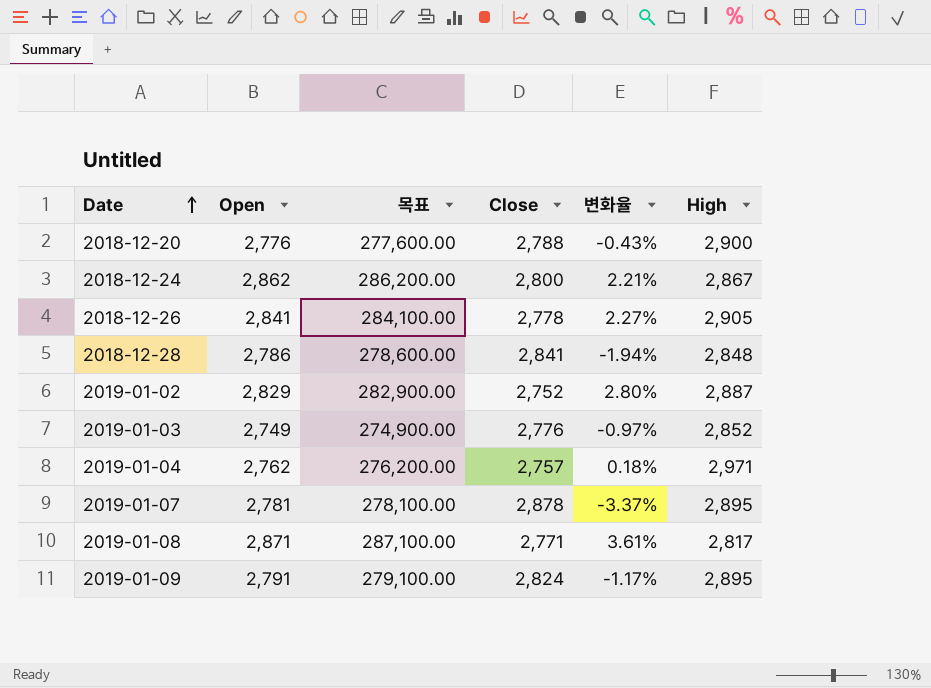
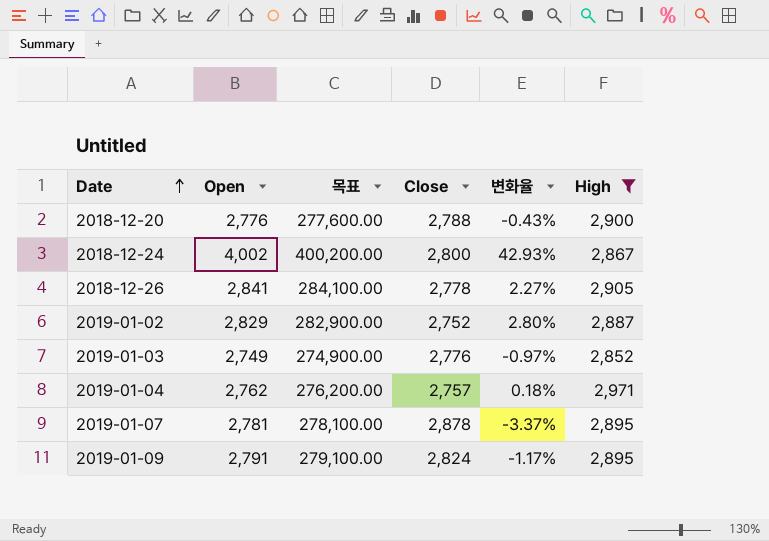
filter: none -> High >= 2,852
2018-12-24 | Open: 2,862 -> 4,002
2018-12-24 | 목표: 286,200.00 -> 400,200.00
2018-12-24 | 변화율: 2.21% -> 42.93%

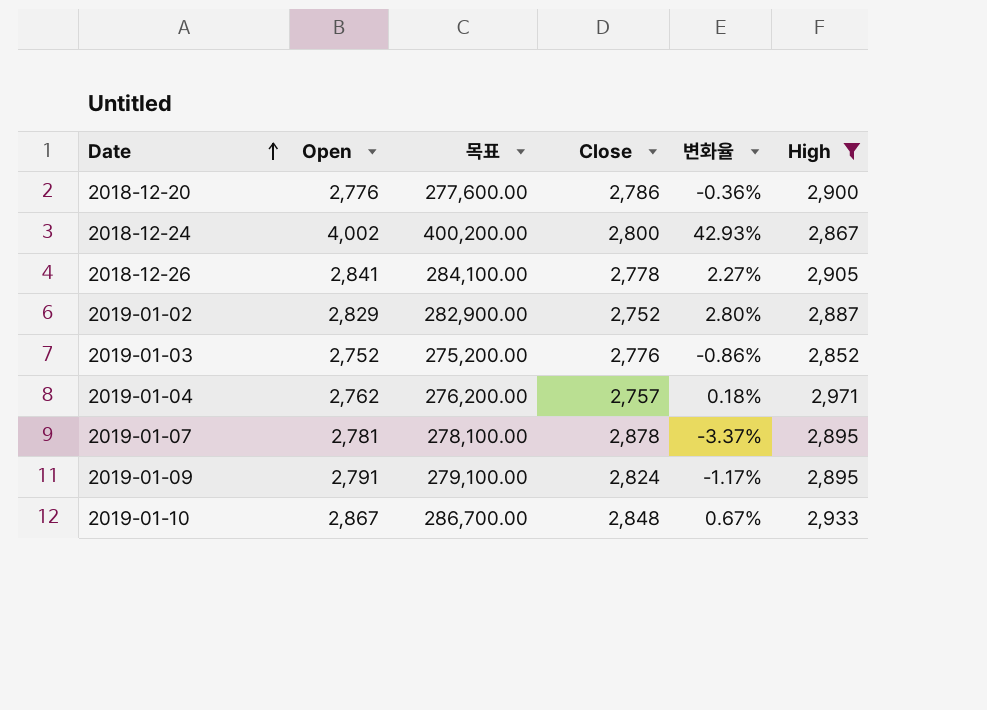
2018-12-20 | Close: 2,788 -> 2,786
2018-12-20 | 변화율: -0.43% -> -0.36%
2019-01-03 | Open: 2,749 -> 2,752
2019-01-03 | 목표: 274,900.00 -> 275,200.00
2019-01-03 | 변화율: -0.97% -> -0.86%
row 2019-01-10: none -> 2,867 | 286,700.00 | 2,848 | 0.67% | 2,933

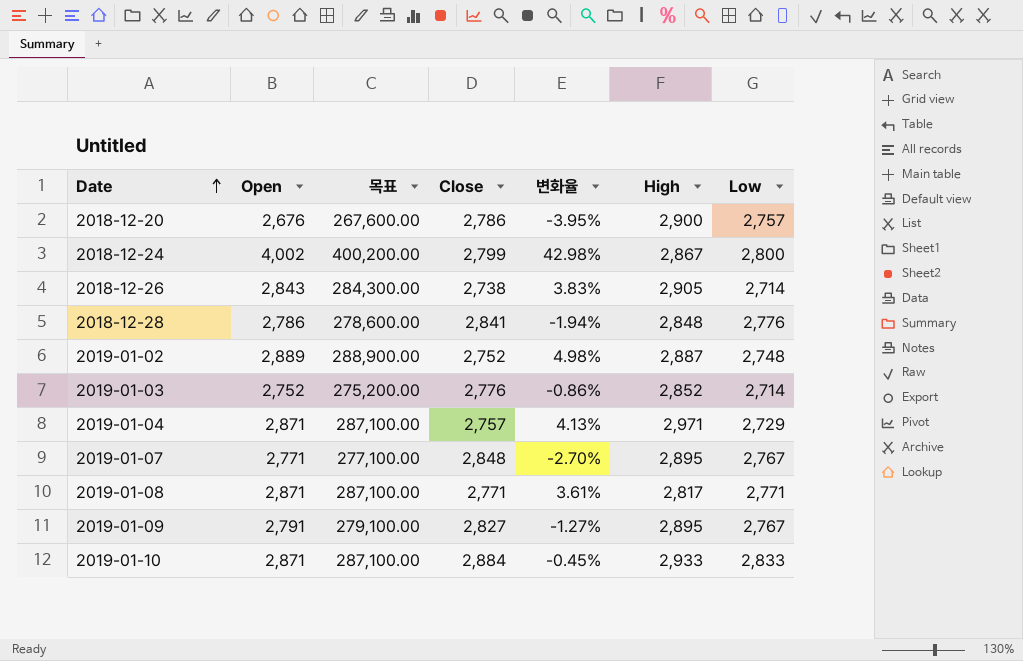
filter: High >= 2,852 -> none
column Low | position: none -> 7
2018-12-20 | Open: 2,776 -> 2,676
2018-12-20 | 목표: 277,600.00 -> 267,600.00
2018-12-20 | 변화율: -0.36% -> -3.95%
2018-12-24 | Close: 2,800 -> 2,799
2018-12-24 | 변화율: 42.93% -> 42.98%
2018-12-26 | Open: 2,841 -> 2,843
2018-12-26 | 목표: 284,100.00 -> 284,300.00
2018-12-26 | Close: 2,778 -> 2,738
2018-12-26 | 변화율: 2.27% -> 3.83%
2019-01-02 | Open: 2,829 -> 2,889
2019-01-02 | 목표: 282,900.00 -> 288,900.00
2019-01-02 | 변화율: 2.80% -> 4.98%
2019-01-04 | Open: 2,762 -> 2,871
2019-01-04 | 목표: 276,200.00 -> 287,100.00
2019-01-04 | 변화율: 0.18% -> 4.13%
2019-01-07 | Open: 2,781 -> 2,771
2019-01-07 | 목표: 278,100.00 -> 277,100.00
2019-01-07 | Close: 2,878 -> 2,848
2019-01-07 | 변화율: -3.37% -> -2.70%
2019-01-09 | Close: 2,824 -> 2,827
2019-01-09 | 변화율: -1.17% -> -1.27%
2019-01-10 | Open: 2,867 -> 2,871
2019-01-10 | 목표: 286,700.00 -> 287,100.00
2019-01-10 | Close: 2,848 -> 2,884
2019-01-10 | 변화율: 0.67% -> -0.45%

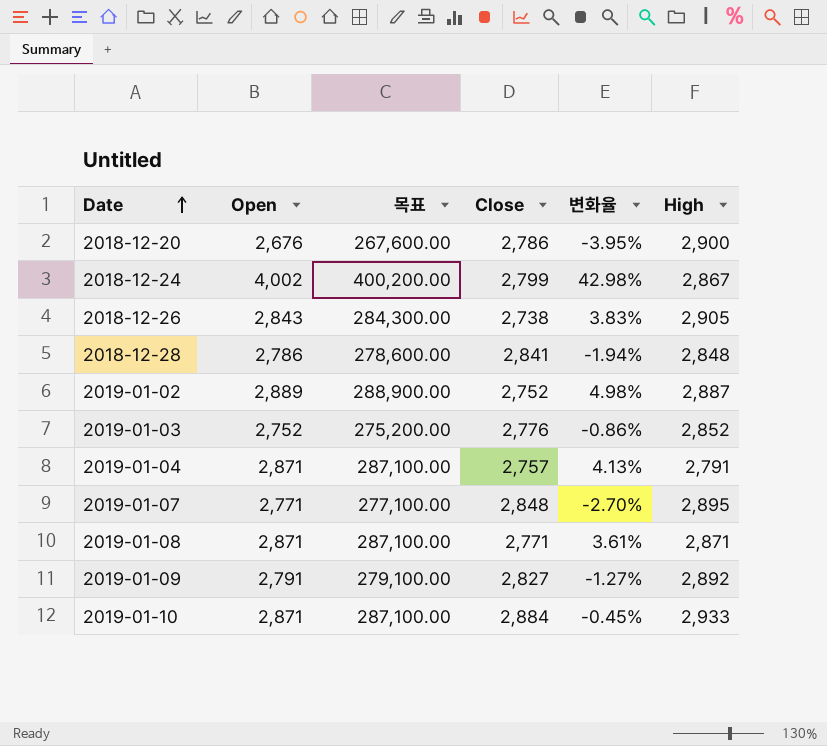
column Low | position: 7 -> none
2019-01-04 | High: 2,971 -> 2,791
2019-01-08 | High: 2,817 -> 2,871
2019-01-09 | High: 2,895 -> 2,892

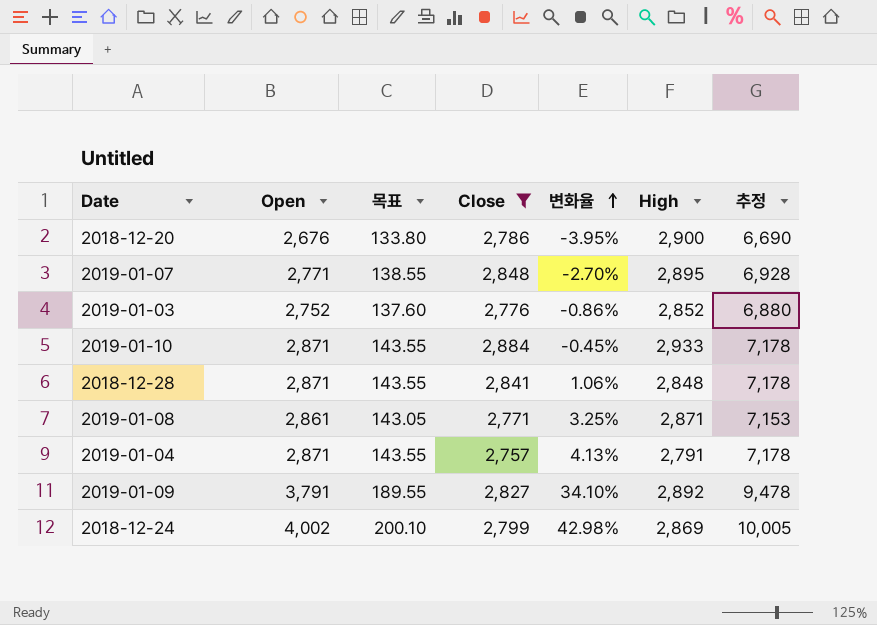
filter: none -> Close >= 2,757
row order: Date ascending -> 변화율 ascending
column 목표 | formula: [Open] * 100 -> [Open] * 0.05
column 추정 | formula: none -> [Open] * 2.5
2018-12-28 | Open: 2,786 -> 2,871
2018-12-28 | 변화율: -1.94% -> 1.06%
2019-01-08 | Open: 2,871 -> 2,861
2019-01-08 | 변화율: 3.61% -> 3.25%
2019-01-09 | Open: 2,791 -> 3,791
2019-01-09 | 변화율: -1.27% -> 34.10%
2018-12-24 | High: 2,867 -> 2,869

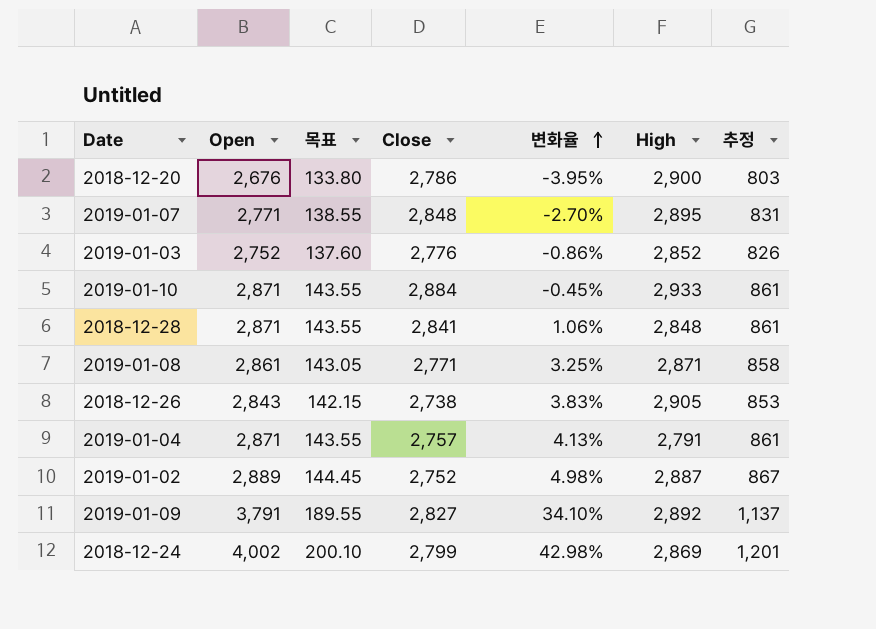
filter: Close >= 2,757 -> none
column 추정 | formula: [Open] * 2.5 -> [Open] * 0.3

